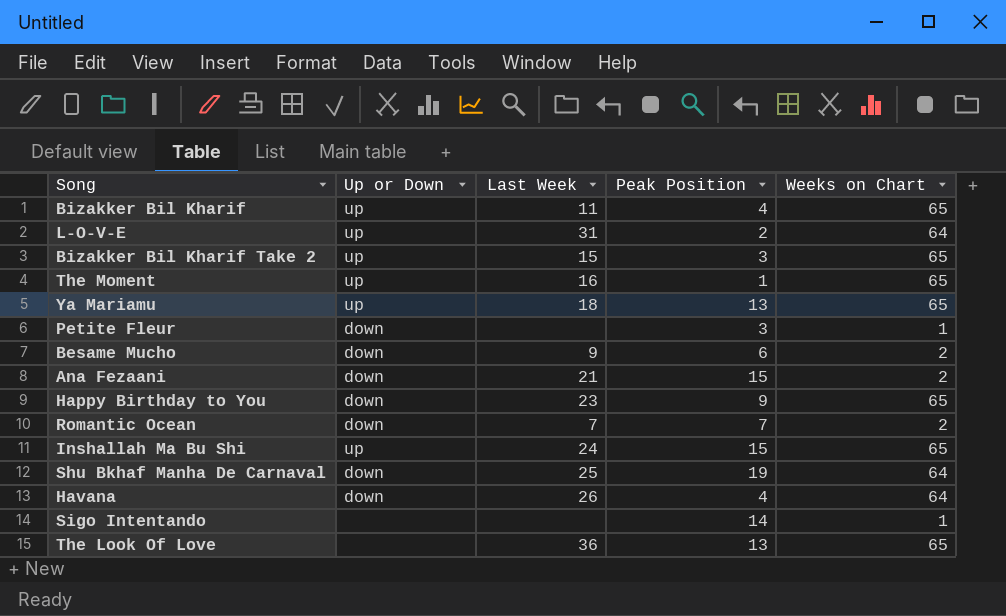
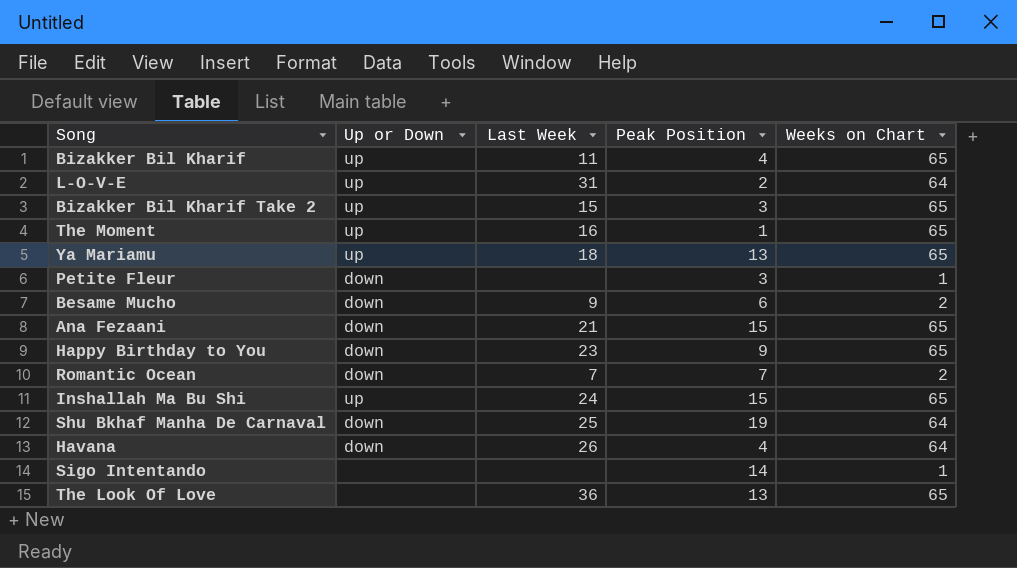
Ana Fezaani | Weeks on Chart: 2 -> 65

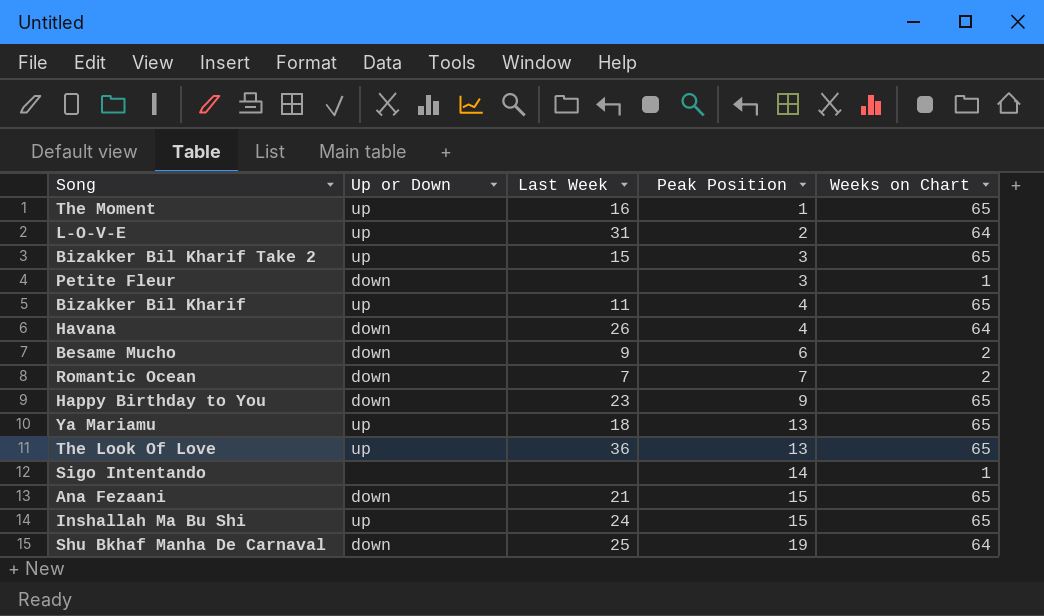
row order: none -> Peak Position ascending
The Look Of Love | Up or Down: none -> up

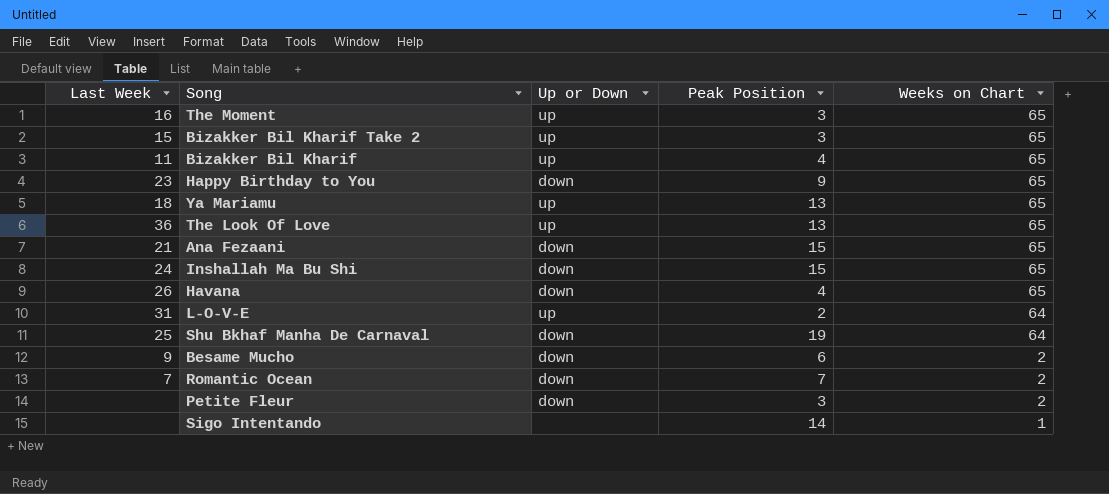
row order: Peak Position ascending -> Weeks on Chart descending
column Last Week | position: 3 -> 1
The Moment | Peak Position: 1 -> 3
Inshallah Ma Bu Shi | Up or Down: up -> down
Havana | Weeks on Chart: 64 -> 65
Petite Fleur | Weeks on Chart: 1 -> 2

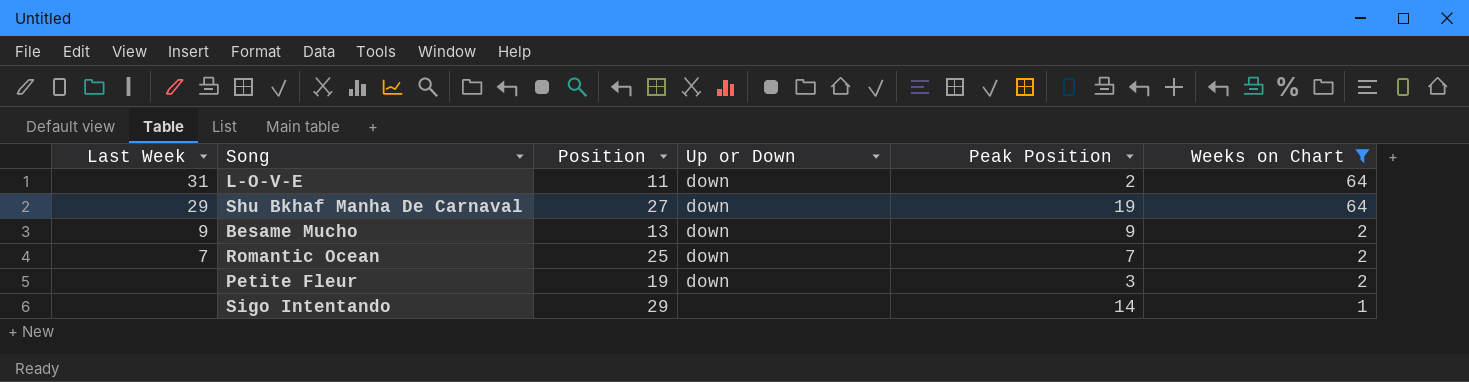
filter: none -> Weeks on Chart != 65
column Position | position: none -> 3
L-O-V-E | Up or Down: up -> down
Shu Bkhaf Manha De Carnaval | Last Week: 25 -> 29
Besame Mucho | Peak Position: 6 -> 9

